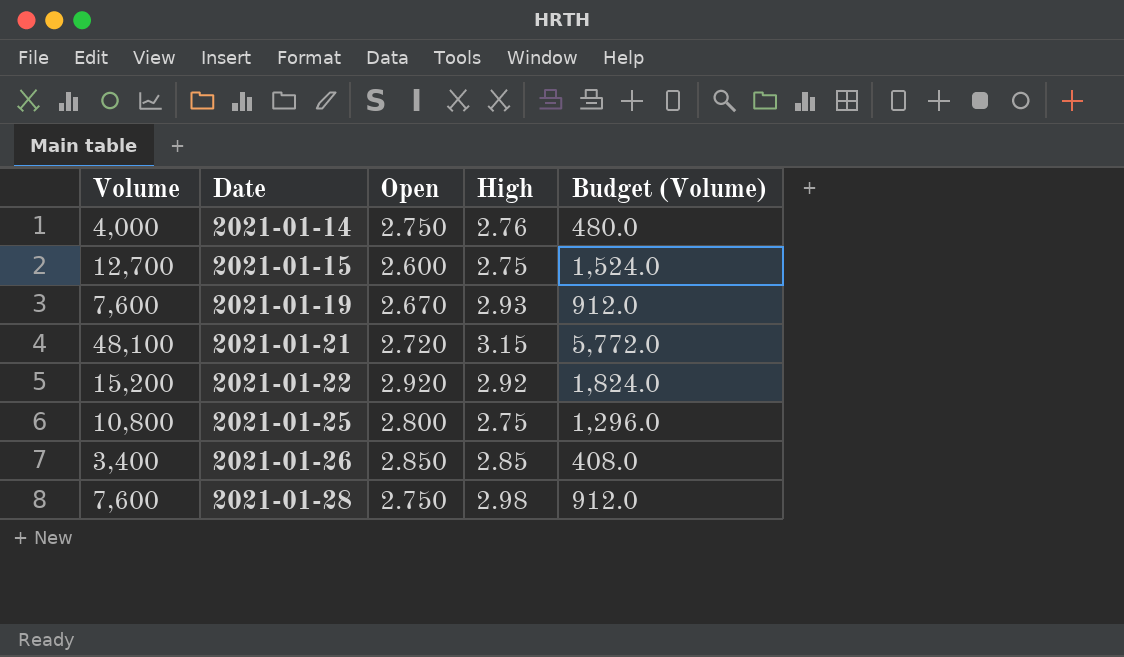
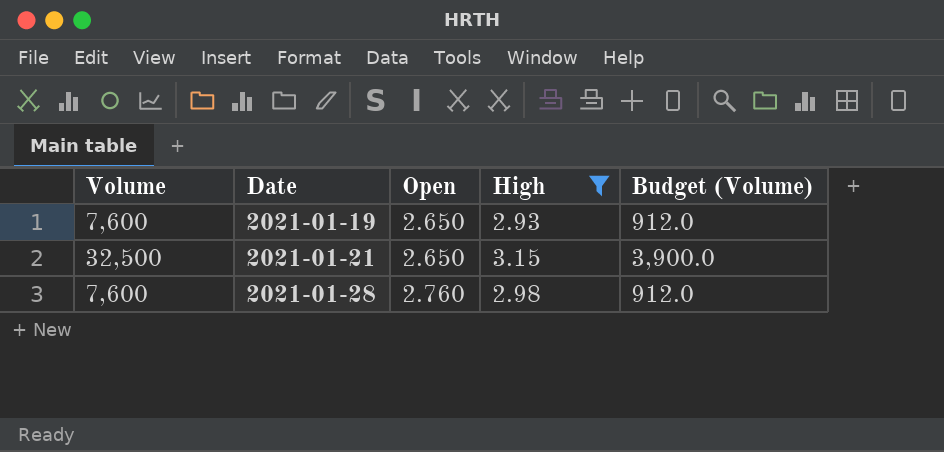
filter: none -> High >= 2.93
2021-01-19 | Open: 2.670 -> 2.650
2021-01-21 | Volume: 48,100 -> 32,500
2021-01-21 | Open: 2.720 -> 2.650
2021-01-21 | Budget (Volume): 5,772.0 -> 3,900.0
2021-01-28 | Open: 2.750 -> 2.760

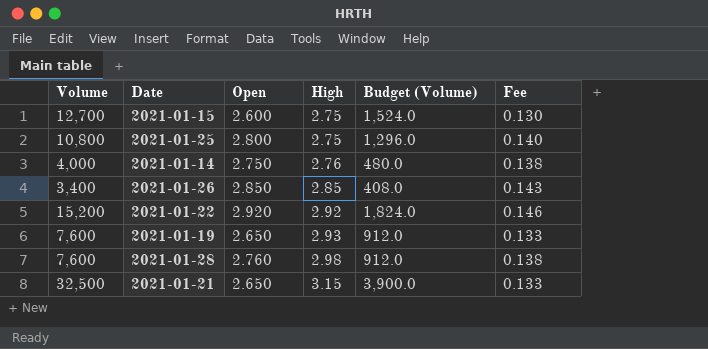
filter: High >= 2.93 -> none
row order: Date ascending -> High ascending
column Fee | formula: none -> [Open] * 0.05

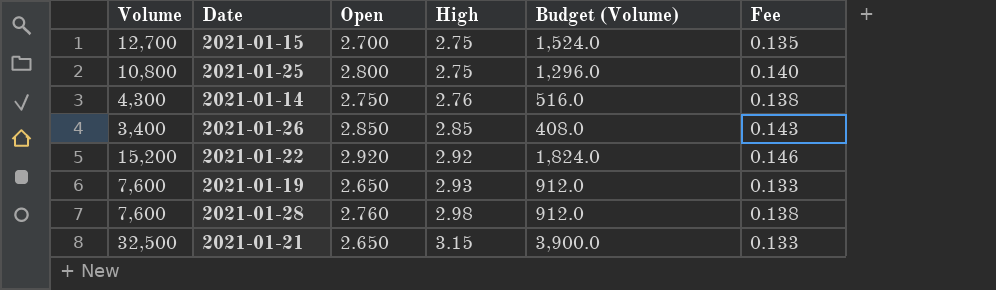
2021-01-15 | Open: 2.600 -> 2.700
2021-01-15 | Fee: 0.130 -> 0.135
2021-01-14 | Volume: 4,000 -> 4,300
2021-01-14 | Budget (Volume): 480.0 -> 516.0

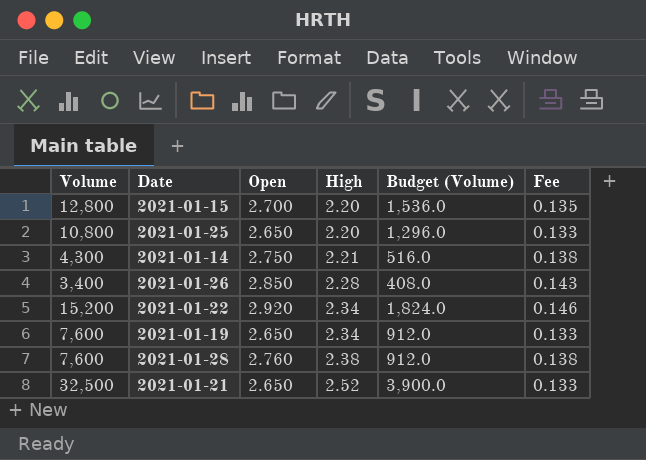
2021-01-15 | Volume: 12,700 -> 12,800
2021-01-15 | High: 2.75 -> 2.20
2021-01-15 | Budget (Volume): 1,524.0 -> 1,536.0
2021-01-25 | Open: 2.800 -> 2.650
2021-01-25 | High: 2.75 -> 2.20
2021-01-25 | Fee: 0.140 -> 0.133
2021-01-14 | High: 2.76 -> 2.21
2021-01-26 | High: 2.85 -> 2.28
2021-01-22 | High: 2.92 -> 2.34
2021-01-19 | High: 2.93 -> 2.34
2021-01-28 | High: 2.98 -> 2.38
2021-01-21 | High: 3.15 -> 2.52

